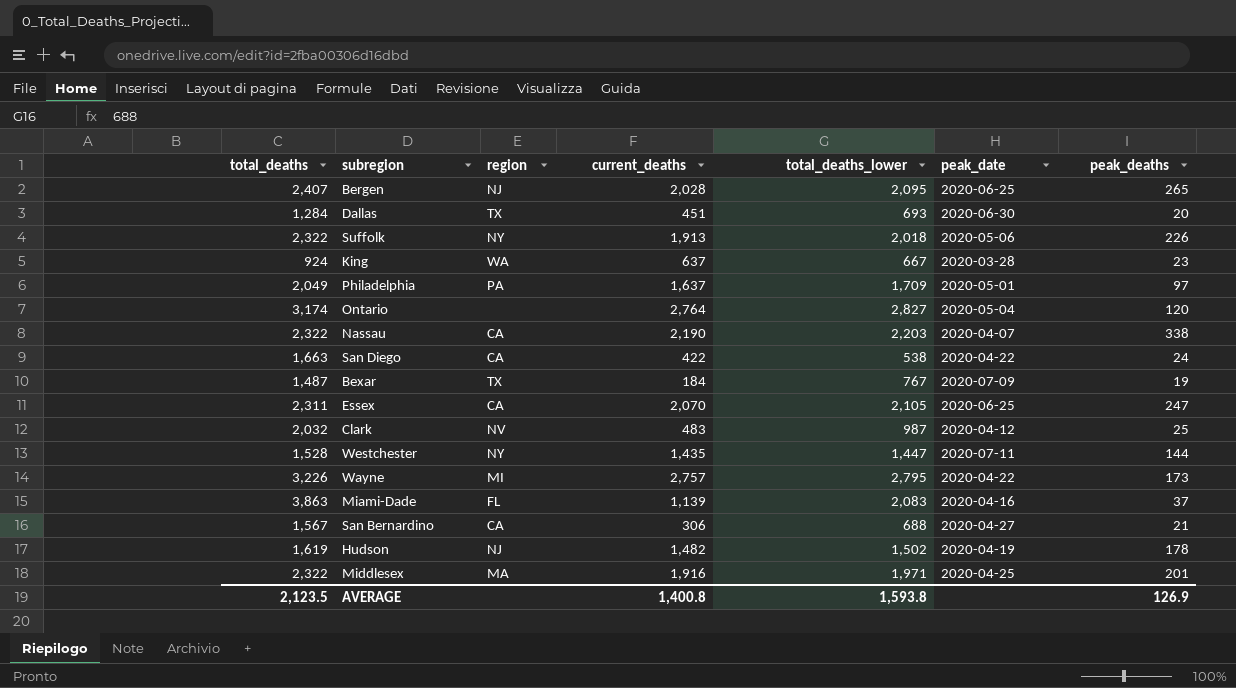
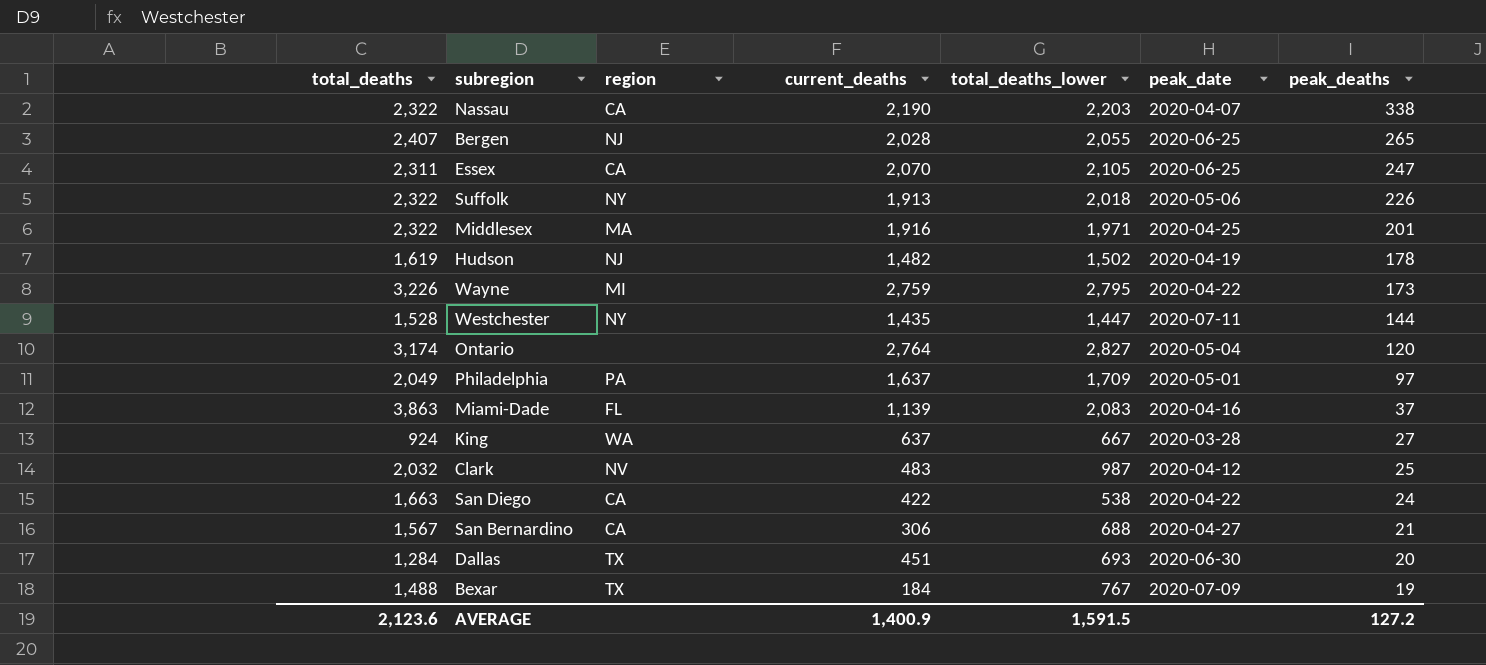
row order: none -> peak_deaths descending
Bergen | total_deaths_lower: 2,095 -> 2,055
Wayne | current_deaths: 2,757 -> 2,759
King | peak_deaths: 23 -> 27
Bexar | total_deaths: 1,487 -> 1,488
AVERAGE | total_deaths: 2,123.5 -> 2,123.6
AVERAGE | current_deaths: 1,400.8 -> 1,400.9
AVERAGE | total_deaths_lower: 1,593.8 -> 1,591.5
AVERAGE | peak_deaths: 126.9 -> 127.2

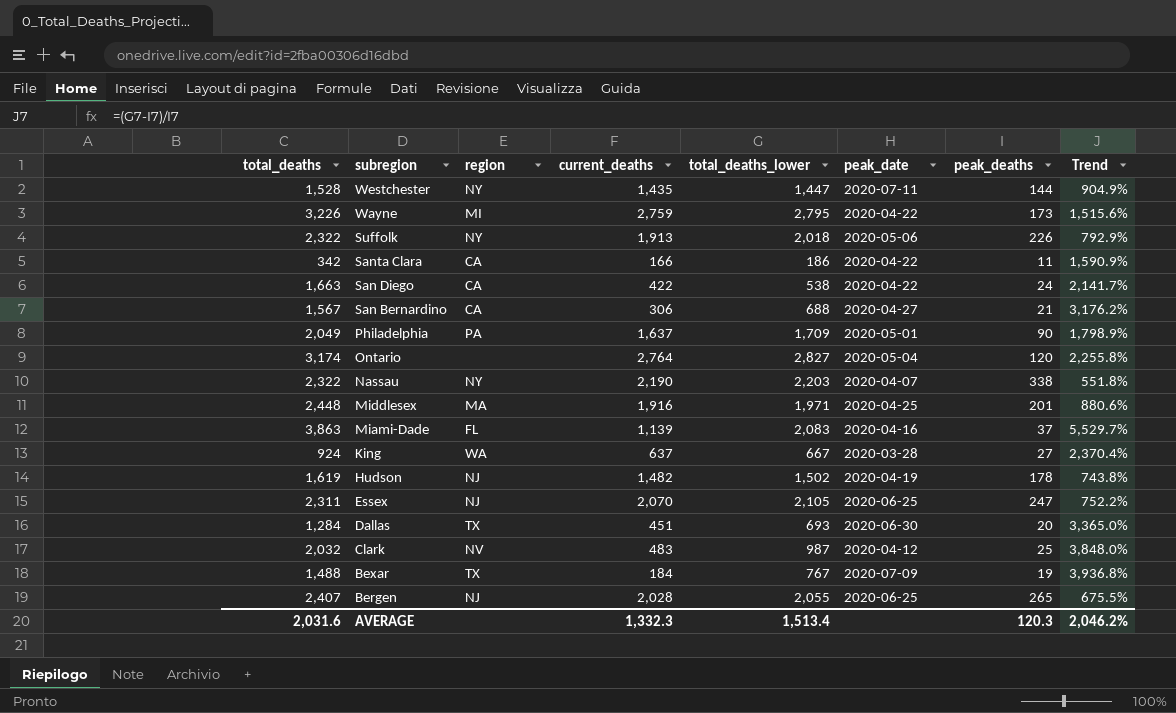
row order: peak_deaths descending -> subregion descending
column Trend | formula: none -> ([total_deaths_lower] - [peak_deaths]) / [peak_deaths]
row Santa Clara: none -> 342 | CA | 166 | 186 | 2020-04-22 | 11 | 1,590.9%
Philadelphia | peak_deaths: 97 -> 90
Nassau | region: CA -> NY
Middlesex | total_deaths: 2,322 -> 2,448
Essex | region: CA -> NJ
AVERAGE | total_deaths: 2,123.6 -> 2,031.6
AVERAGE | current_deaths: 1,400.9 -> 1,332.3
AVERAGE | total_deaths_lower: 1,591.5 -> 1,513.4
AVERAGE | peak_deaths: 127.2 -> 120.3

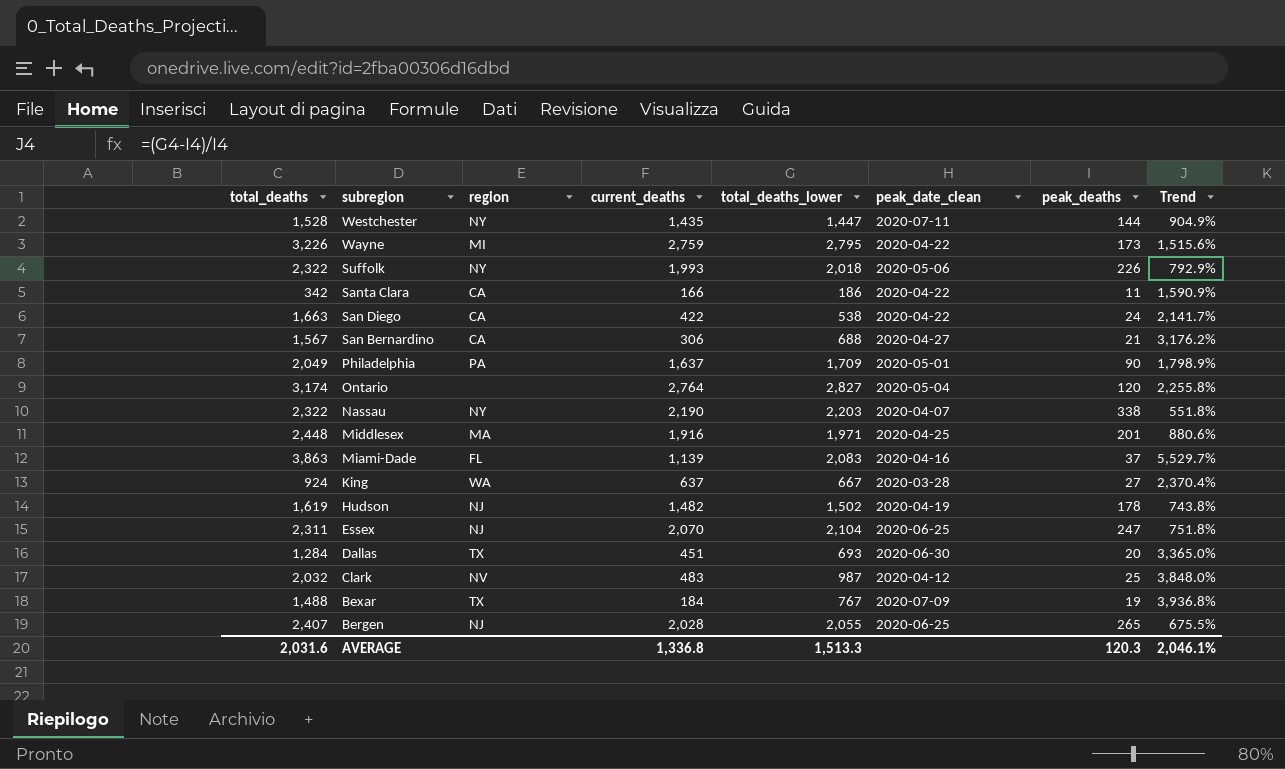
column name: peak_date -> peak_date_clean
Suffolk | current_deaths: 1,913 -> 1,993
Essex | total_deaths_lower: 2,105 -> 2,104
Essex | Trend: 752.2% -> 751.8%
AVERAGE | current_deaths: 1,332.3 -> 1,336.8
AVERAGE | total_deaths_lower: 1,513.4 -> 1,513.3
AVERAGE | Trend: 2,046.2% -> 2,046.1%

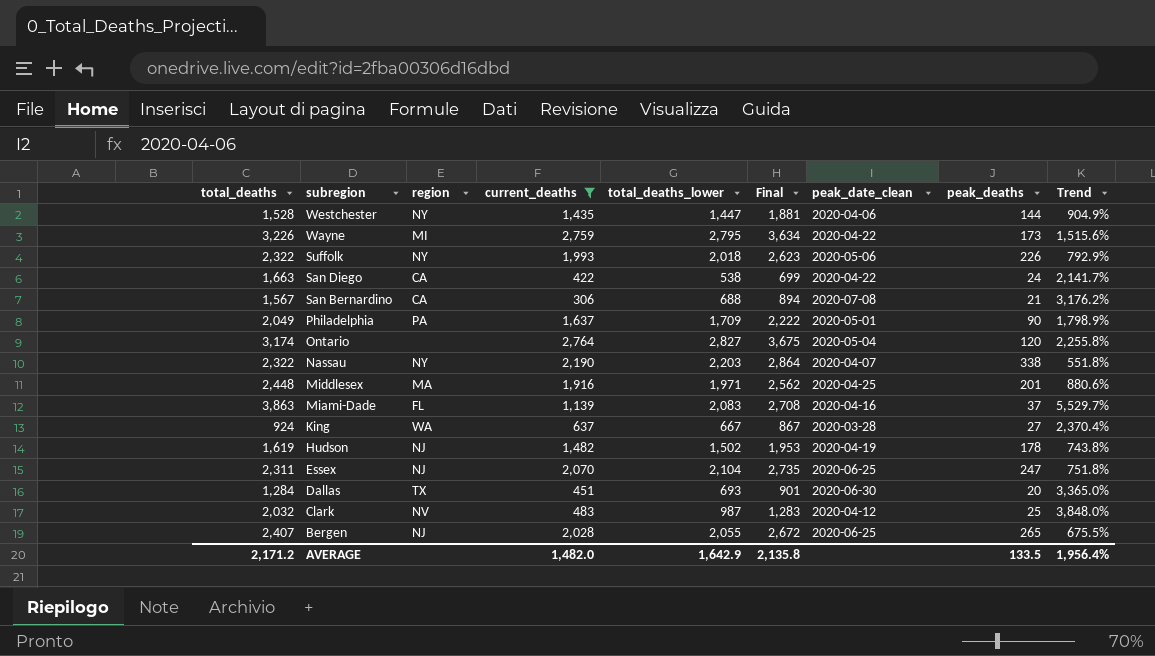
filter: none -> current_deaths >= 306
column Final | formula: none -> [total_deaths_lower] * 1.3
Westchester | peak_date_clean: 2020-07-11 -> 2020-04-06
San Bernardino | peak_date_clean: 2020-04-27 -> 2020-07-08
AVERAGE | total_deaths: 2,031.6 -> 2,171.2
AVERAGE | current_deaths: 1,336.8 -> 1,482.0
AVERAGE | total_deaths_lower: 1,513.3 -> 1,642.9
AVERAGE | peak_deaths: 120.3 -> 133.5
AVERAGE | Trend: 2,046.1% -> 1,956.4%

